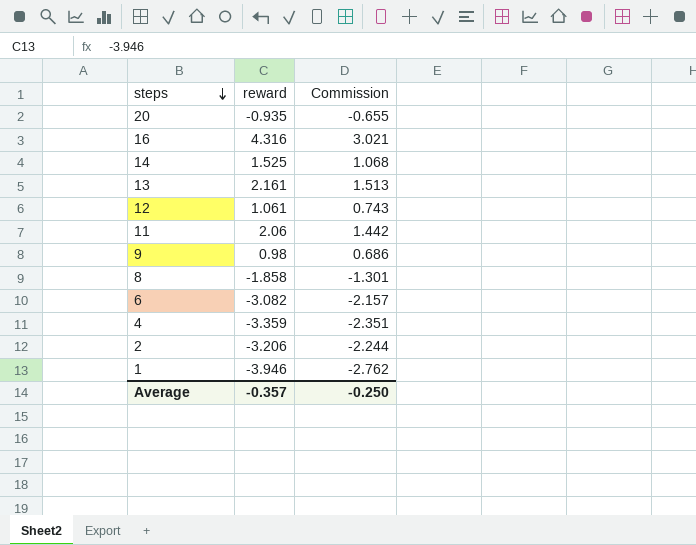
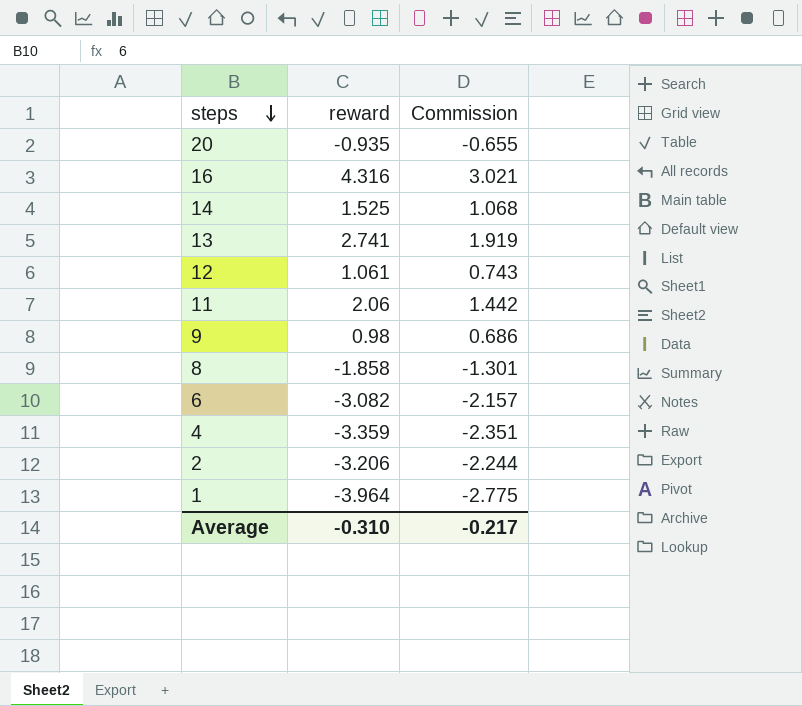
13 | reward: 2.161 -> 2.741
13 | Commission: 1.513 -> 1.919
1 | reward: -3.946 -> -3.964
1 | Commission: -2.762 -> -2.775
Average | reward: -0.357 -> -0.310
Average | Commission: -0.250 -> -0.217

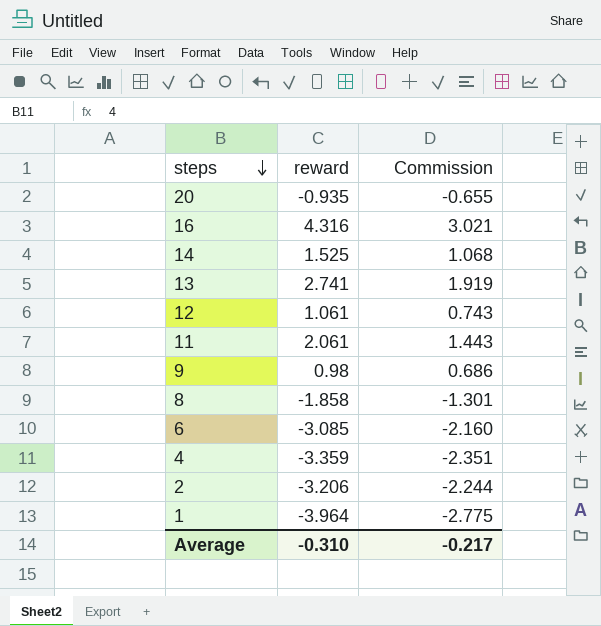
11 | reward: 2.06 -> 2.061
11 | Commission: 1.442 -> 1.443
6 | reward: -3.082 -> -3.085
6 | Commission: -2.157 -> -2.160

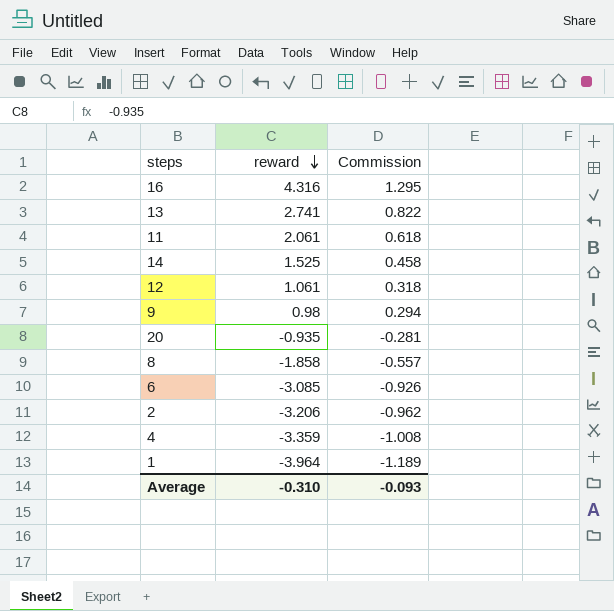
row order: steps descending -> reward descending
column Commission | formula: [reward] * 0.7 -> [reward] * 0.3
Average | Commission: -0.217 -> -0.093

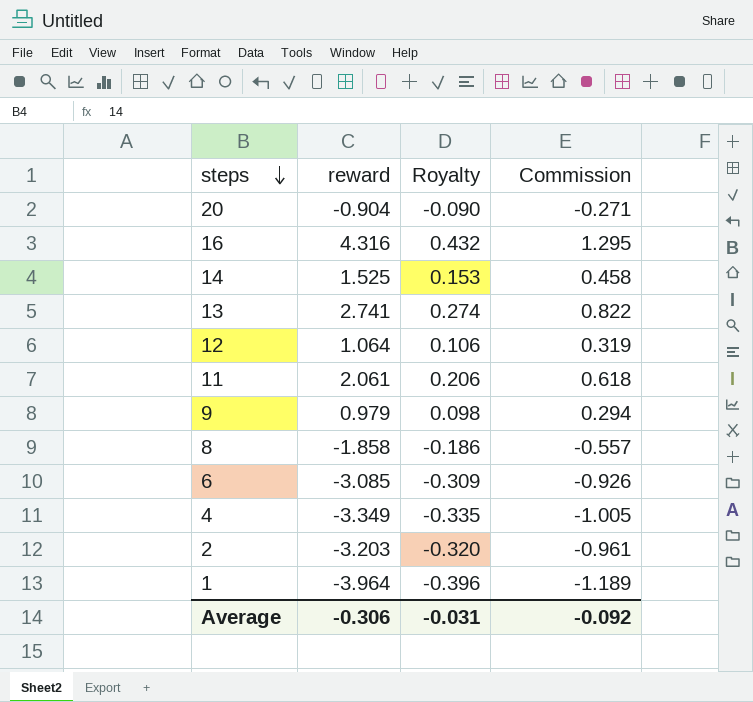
row order: reward descending -> steps descending
column Royalty | formula: none -> [reward] * 0.1
20 | reward: -0.935 -> -0.904
20 | Commission: -0.281 -> -0.271
12 | reward: 1.061 -> 1.064
12 | Commission: 0.318 -> 0.319
9 | reward: 0.98 -> 0.979
4 | reward: -3.359 -> -3.349
4 | Commission: -1.008 -> -1.005
2 | reward: -3.206 -> -3.203
2 | Commission: -0.962 -> -0.961
Average | reward: -0.310 -> -0.306
Average | Commission: -0.093 -> -0.092

